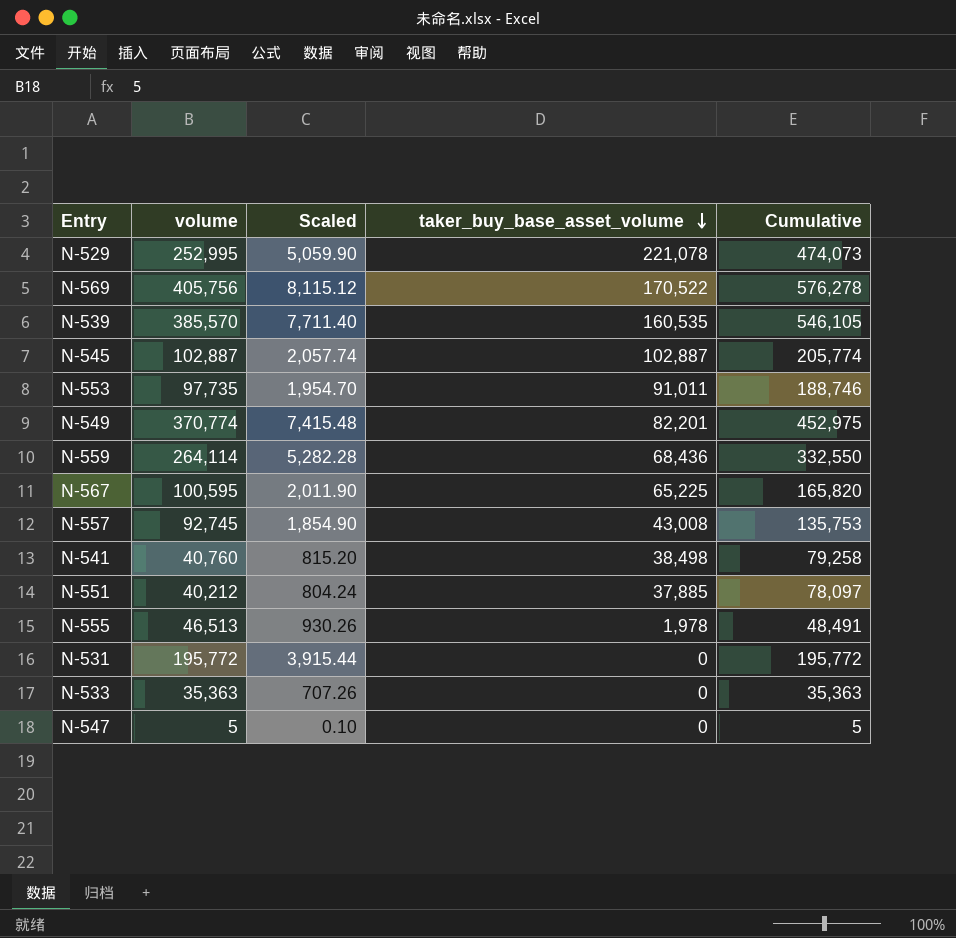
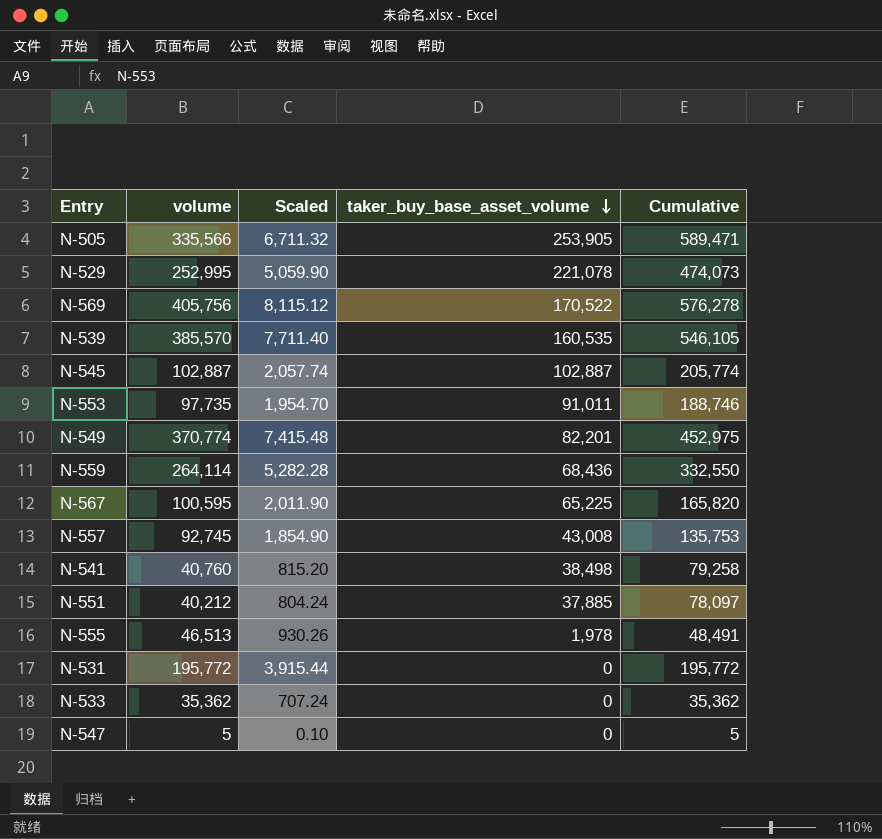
row N-505: none -> 335,566 | 6,711.32 | 253,905 | 589,471
N-533 | volume: 35,363 -> 35,362
N-533 | Scaled: 707.26 -> 707.24
N-533 | Cumulative: 35,363 -> 35,362

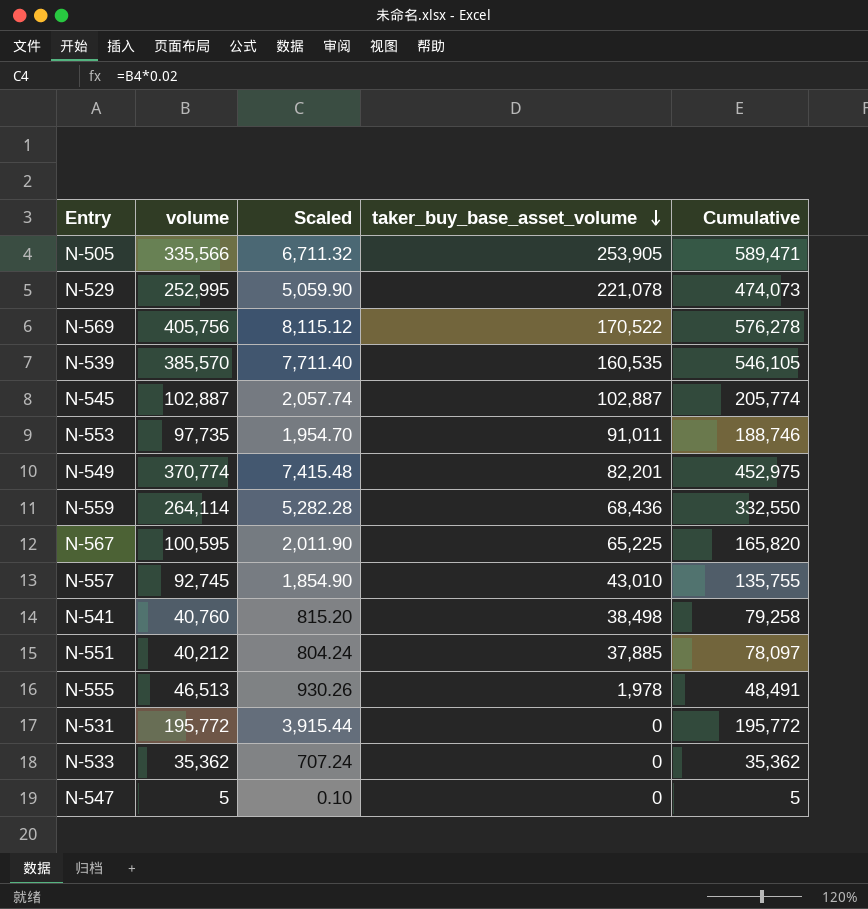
N-557 | taker_buy_base_asset_volume: 43,008 -> 43,010
N-557 | Cumulative: 135,753 -> 135,755

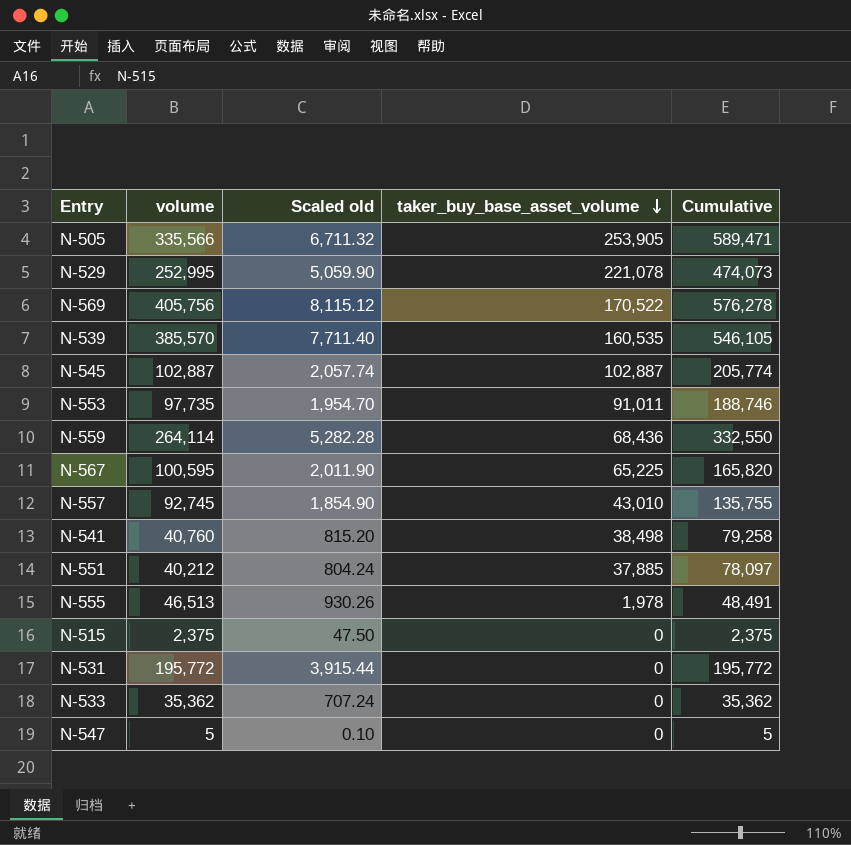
column name: Scaled -> Scaled old
row N-549: 370,774 | 7,415.48 | 82,201 | 452,975 -> none
row N-515: none -> 2,375 | 47.50 | 0 | 2,375

